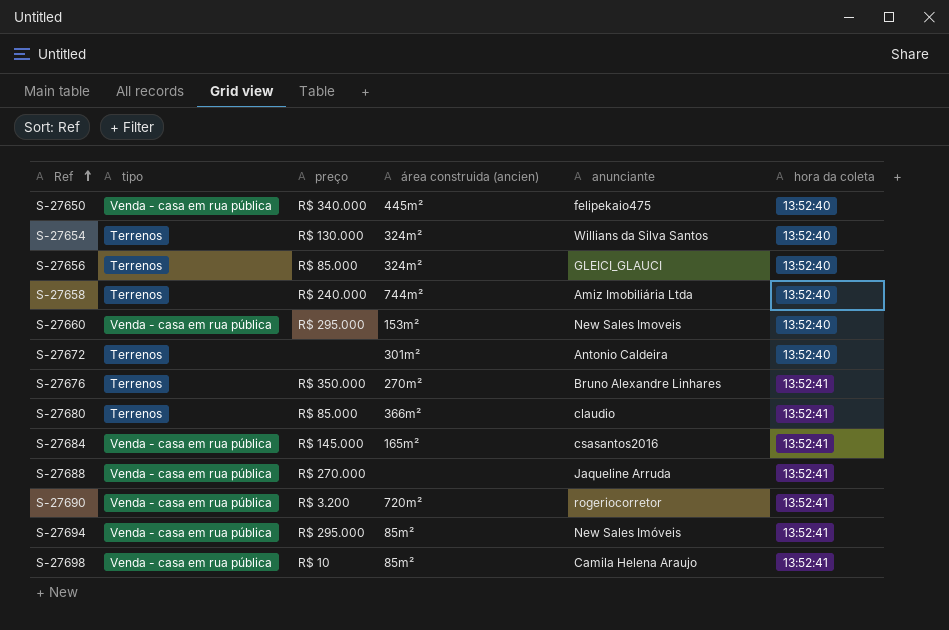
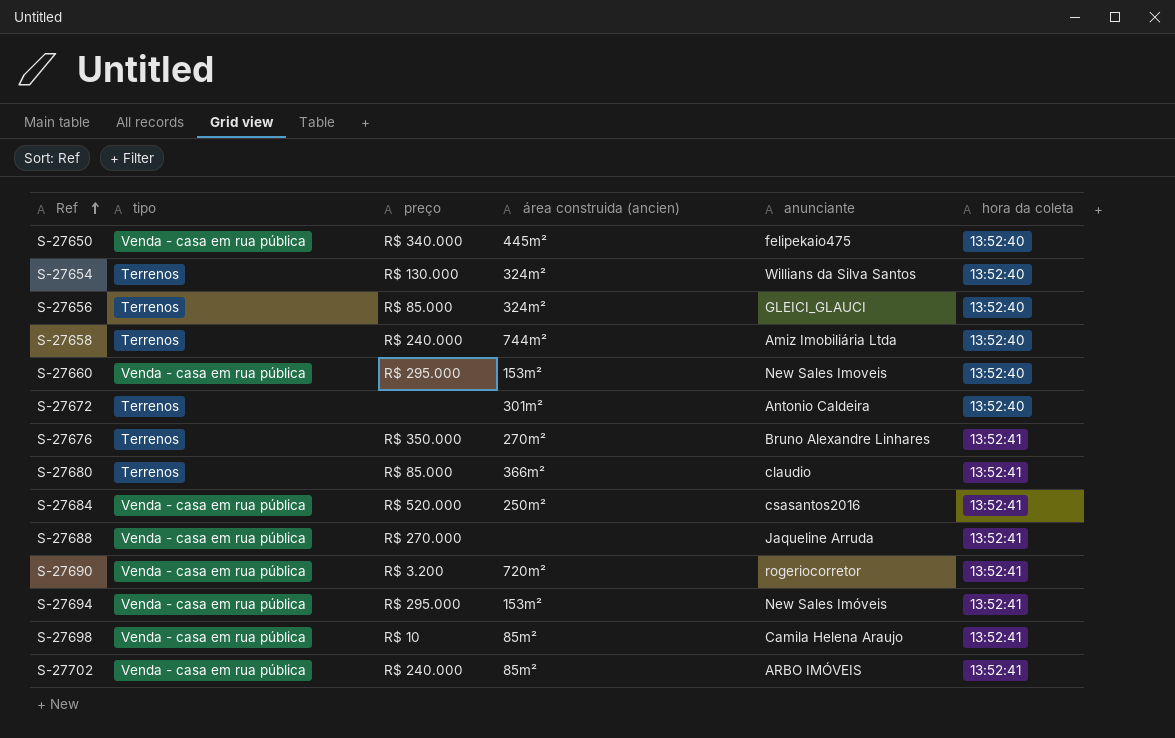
S-27684 | preço: R$ 145.000 -> R$ 520.000
S-27684 | área construida (ancien): 165m² -> 250m²
S-27694 | área construida (ancien): 85m² -> 153m²
row S-27702: none -> Venda - casa em rua pública | R$ 240.000 | 85m² | ARBO IMÓVEIS | 13:52:41

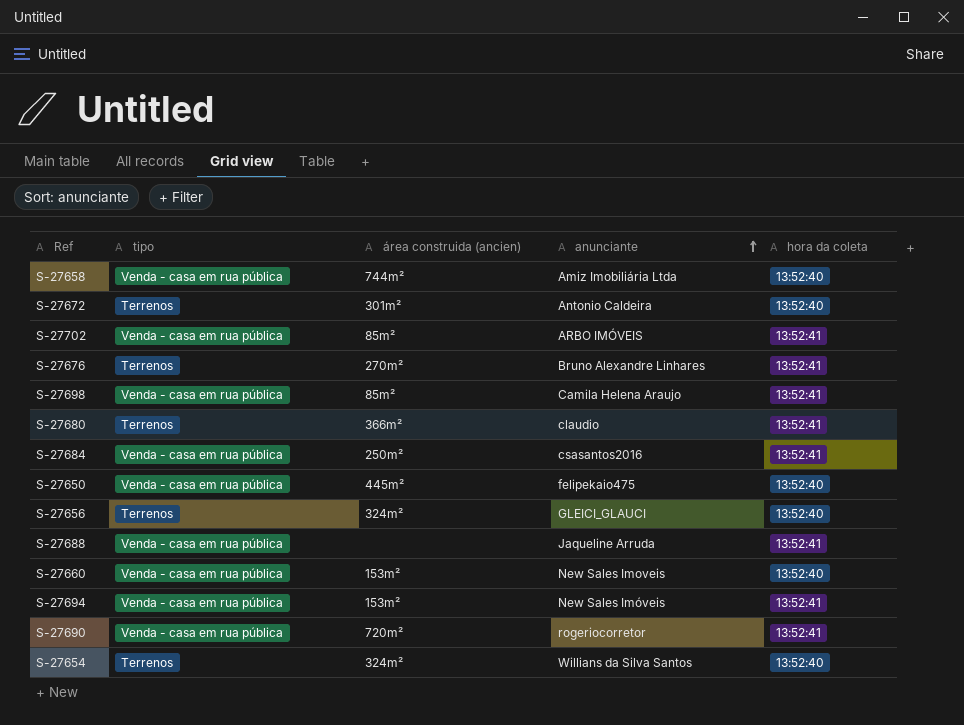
row order: Ref ascending -> anunciante ascending
column preço | position: 3 -> none
S-27658 | tipo: Terrenos -> Venda - casa em rua pública

